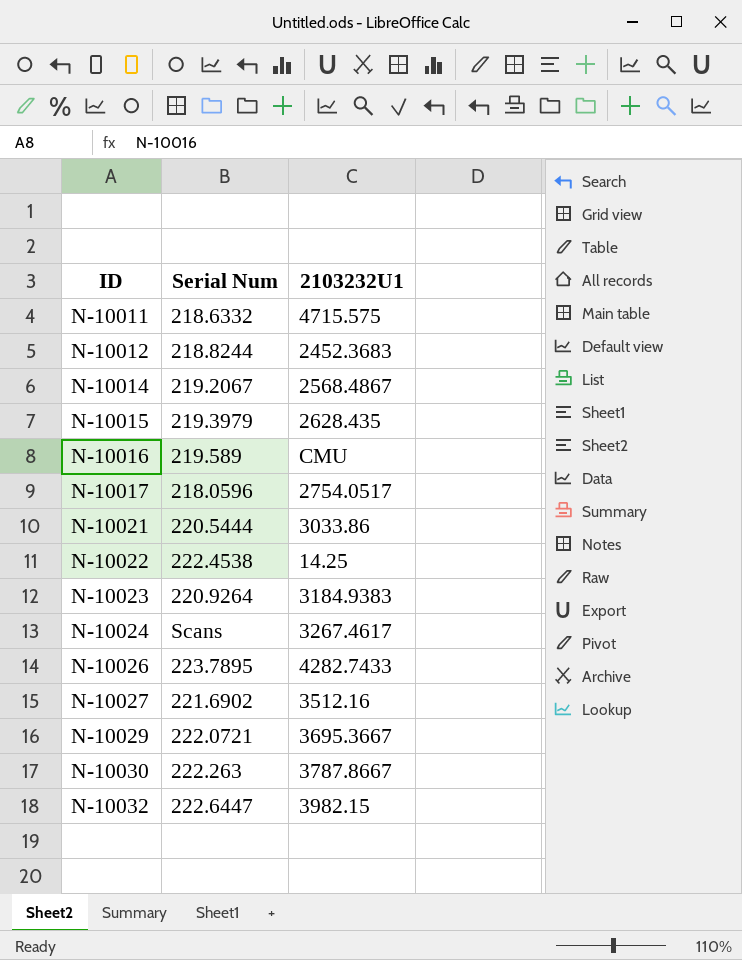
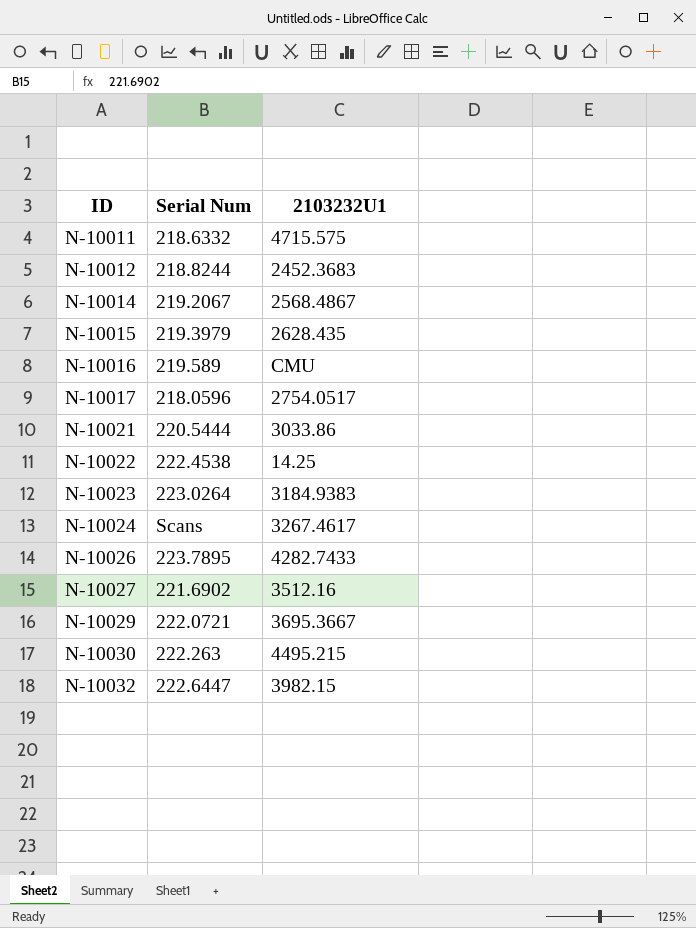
N-10023 | Serial Num: 220.9264 -> 223.0264
N-10030 | 2103232U1: 3787.8667 -> 4495.215

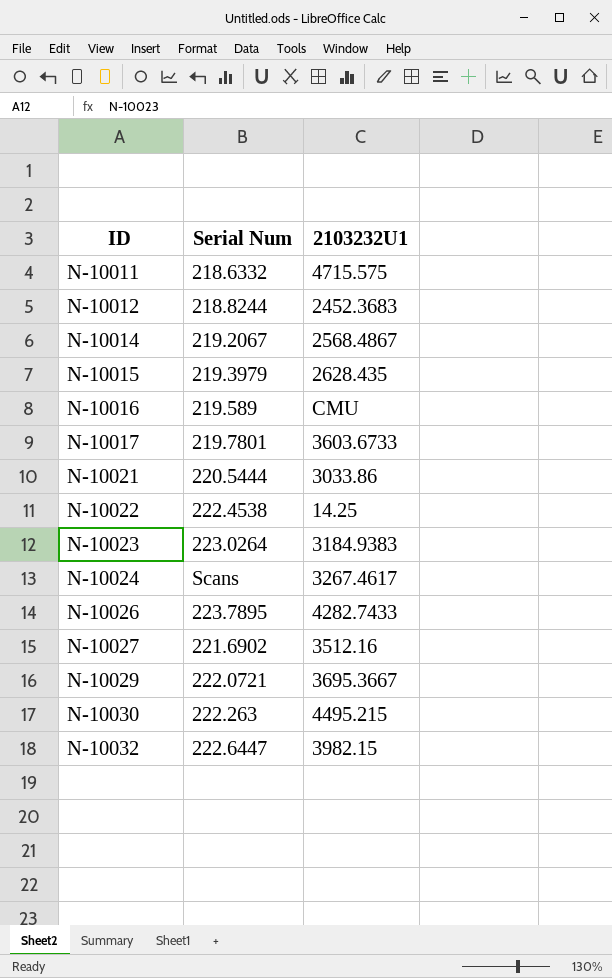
N-10017 | Serial Num: 218.0596 -> 219.7801
N-10017 | 2103232U1: 2754.0517 -> 3603.6733

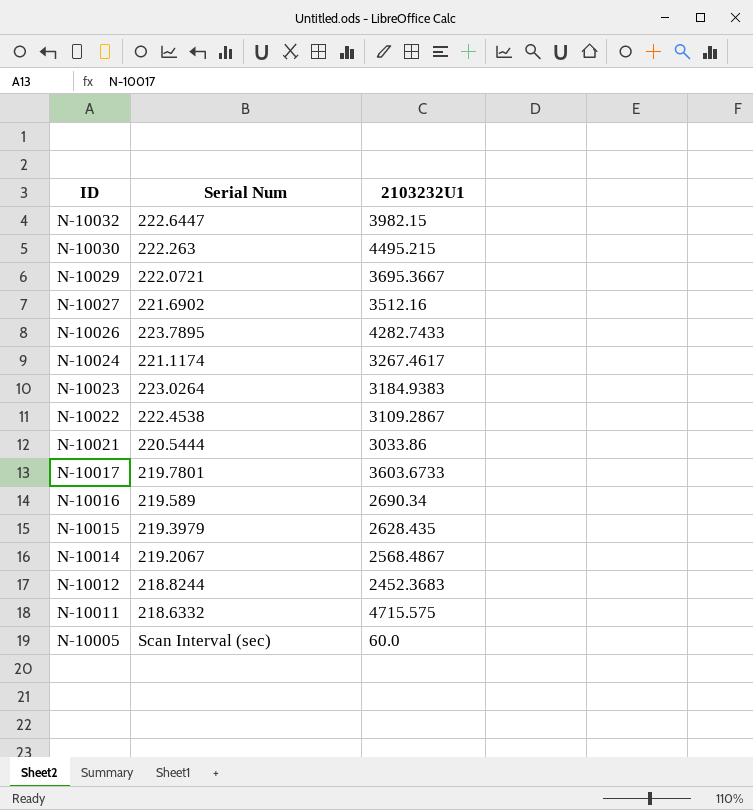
row order: ID ascending -> ID descending
N-10024 | Serial Num: Scans -> 221.1174
N-10022 | 2103232U1: 14.25 -> 3109.2867
N-10016 | 2103232U1: CMU -> 2690.34
row N-10005: none -> Scan Interval (sec) | 60.0

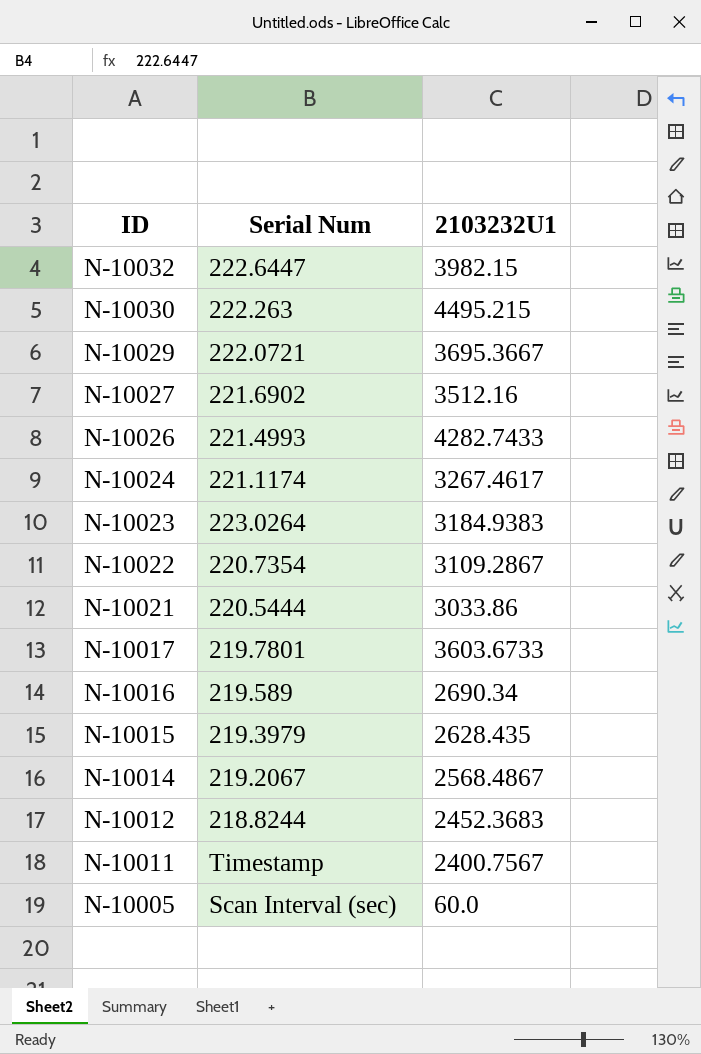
N-10026 | Serial Num: 223.7895 -> 221.4993
N-10022 | Serial Num: 222.4538 -> 220.7354
N-10011 | Serial Num: 218.6332 -> Timestamp
N-10011 | 2103232U1: 4715.575 -> 2400.7567

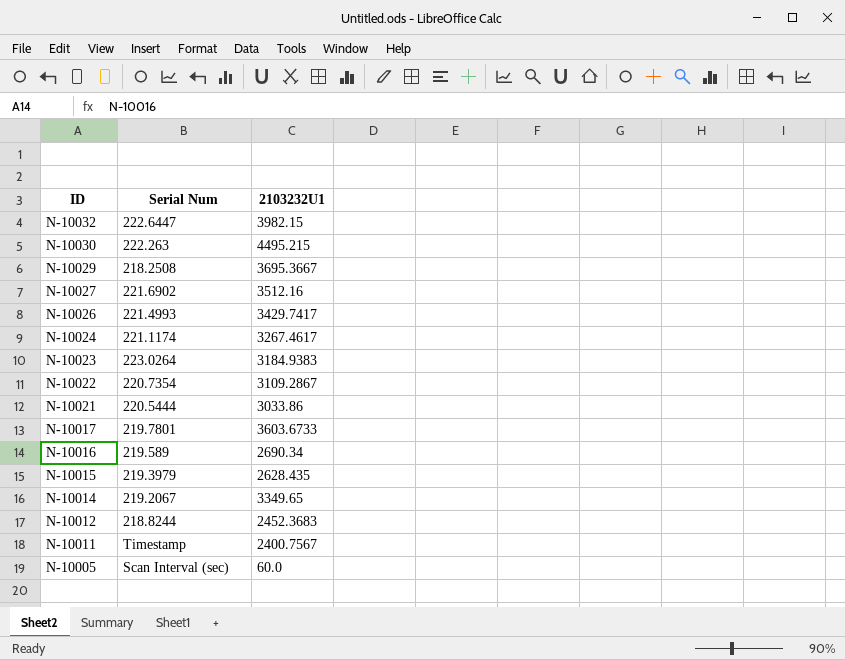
N-10029 | Serial Num: 222.0721 -> 218.2508
N-10026 | 2103232U1: 4282.7433 -> 3429.7417
N-10014 | 2103232U1: 2568.4867 -> 3349.65

